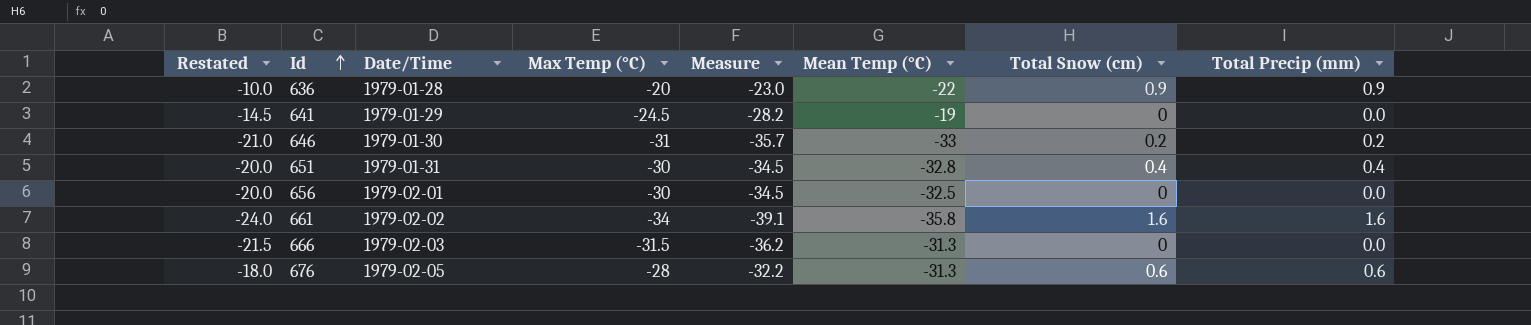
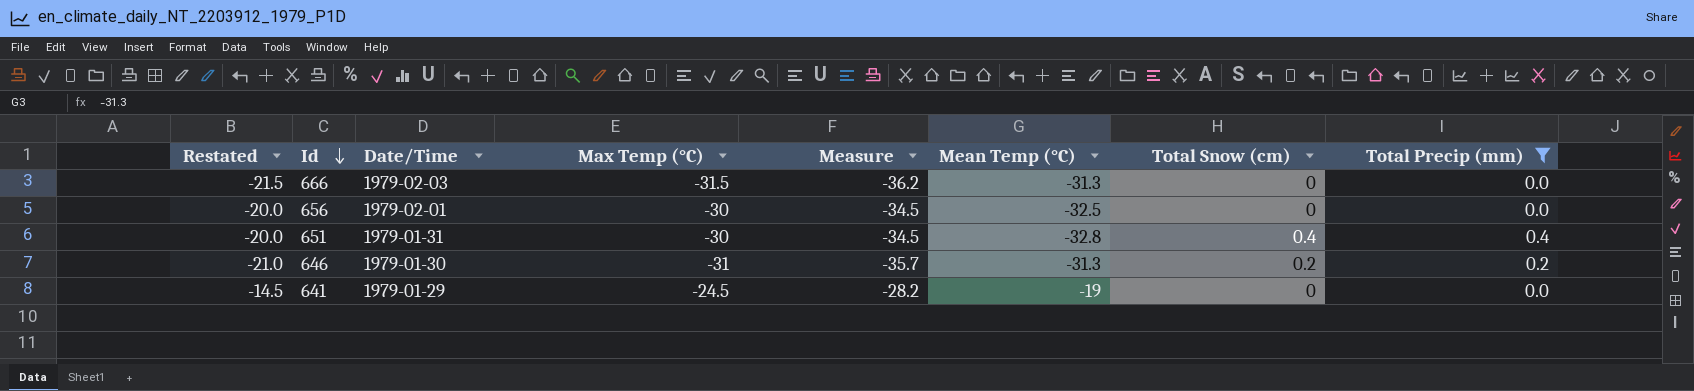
filter: none -> Total Precip (mm) <= 0.4
row order: Id ascending -> Id descending
646 | Mean Temp (°C): -33 -> -31.3

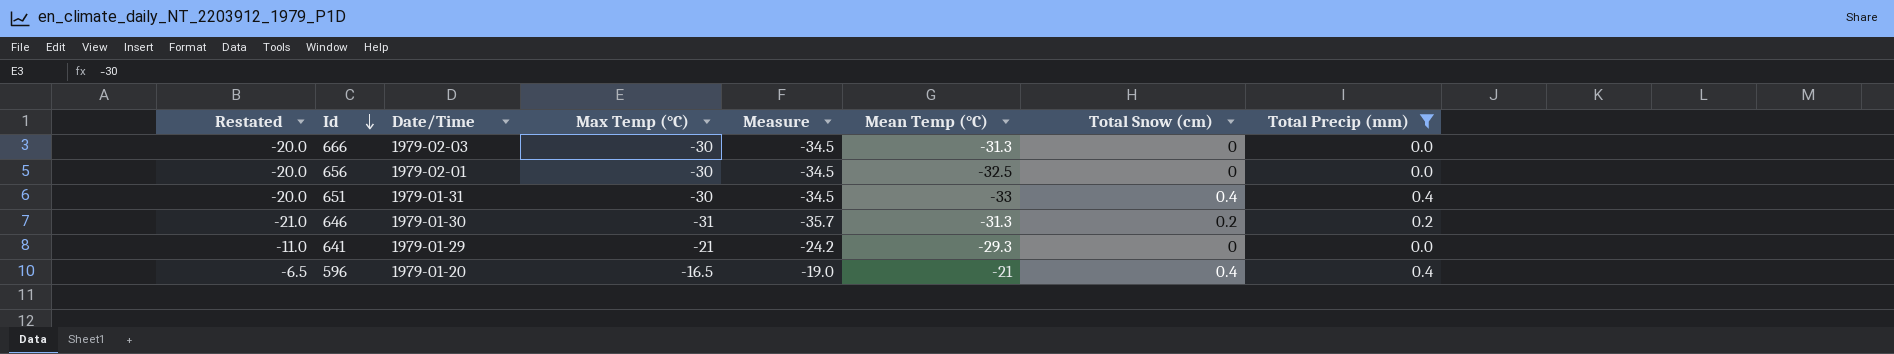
666 | Restated: -21.5 -> -20.0
666 | Max Temp (°C): -31.5 -> -30
666 | Measure: -36.2 -> -34.5
651 | Mean Temp (°C): -32.8 -> -33
641 | Restated: -14.5 -> -11.0
641 | Max Temp (°C): -24.5 -> -21
641 | Measure: -28.2 -> -24.2
641 | Mean Temp (°C): -19 -> -29.3
row 596: none -> -6.5 | 1979-01-20 | -16.5 | -19.0 | -21 | 0.4 | 0.4

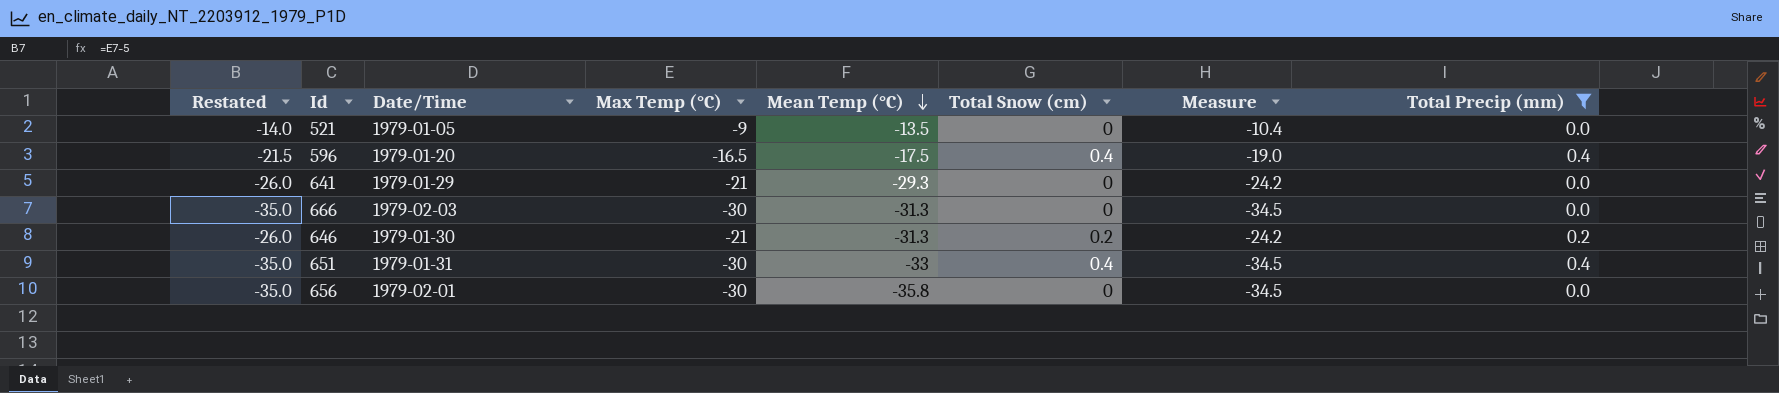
row order: Id descending -> Mean Temp (°C) descending
column Restated | formula: [Max Temp (°C)] + 10 -> [Max Temp (°C)] - 5
column Measure | position: 5 -> 7
row 521: none -> -14.0 | 1979-01-05 | -9 | -13.5 | 0 | -10.4 | 0.0
596 | Mean Temp (°C): -21 -> -17.5
646 | Max Temp (°C): -31 -> -21
646 | Measure: -35.7 -> -24.2
656 | Mean Temp (°C): -32.5 -> -35.8

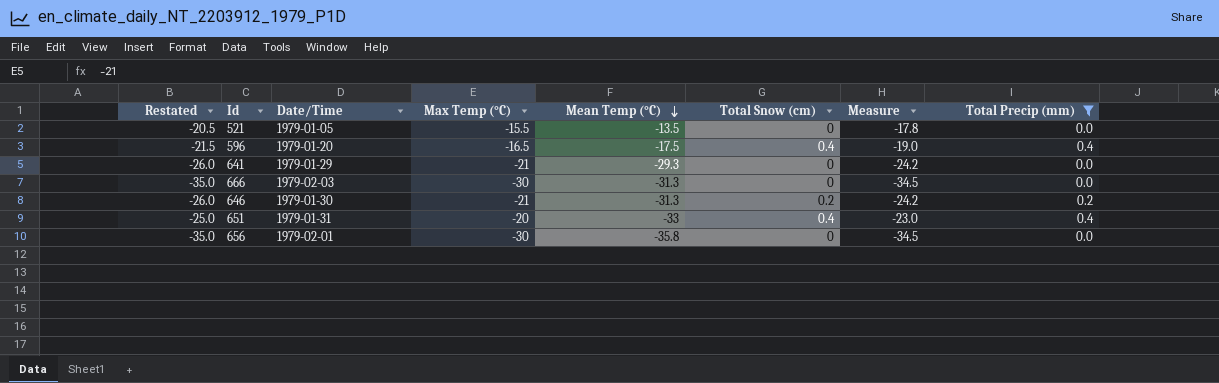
521 | Restated: -14.0 -> -20.5
521 | Max Temp (°C): -9 -> -15.5
521 | Measure: -10.4 -> -17.8
651 | Restated: -35.0 -> -25.0
651 | Max Temp (°C): -30 -> -20
651 | Measure: -34.5 -> -23.0

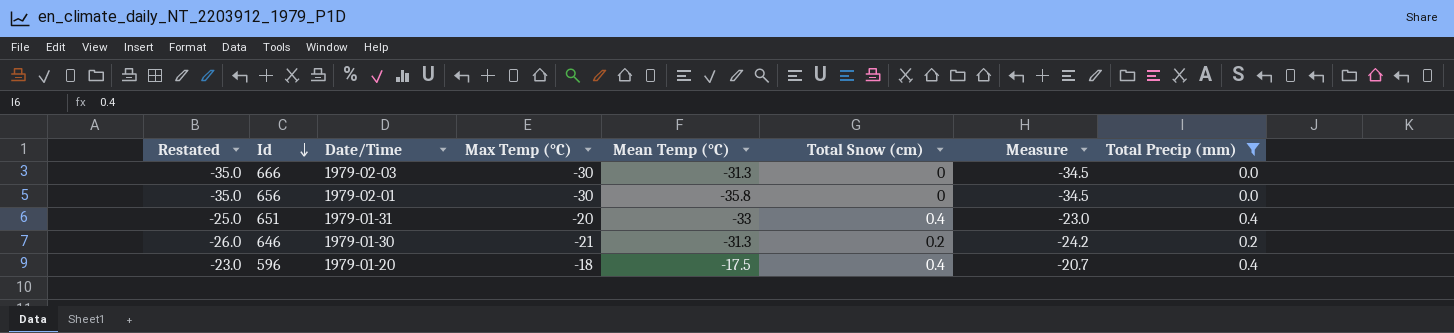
row order: Mean Temp (°C) descending -> Id descending
row 521: -20.5 | 1979-01-05 | -15.5 | -13.5 | 0 | -17.8 | 0.0 -> none
row 641: -26.0 | 1979-01-29 | -21 | -29.3 | 0 | -24.2 | 0.0 -> none
596 | Restated: -21.5 -> -23.0
596 | Max Temp (°C): -16.5 -> -18
596 | Measure: -19.0 -> -20.7

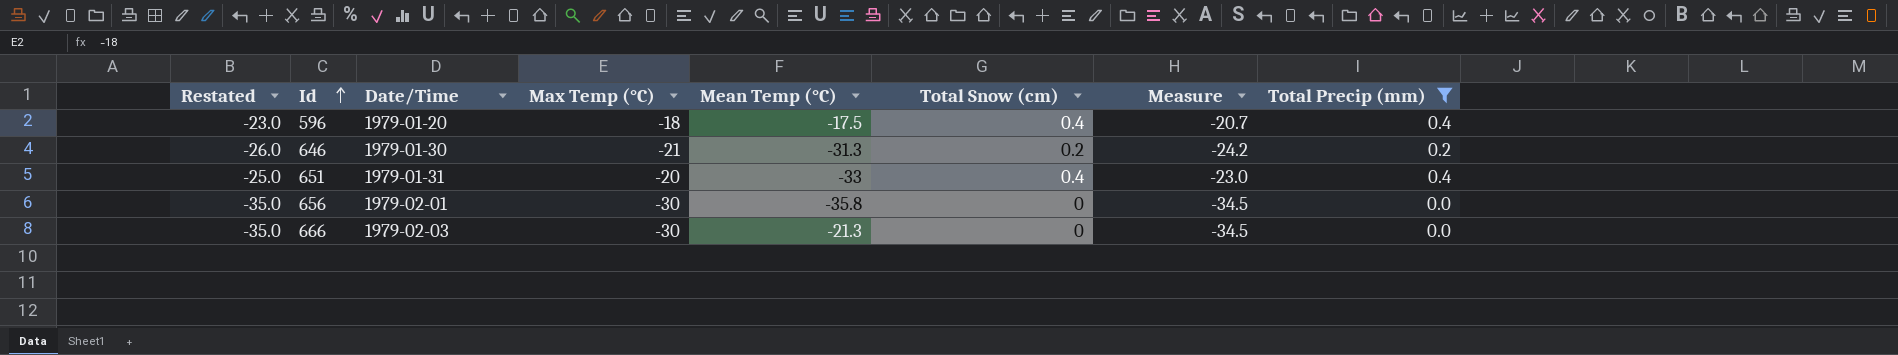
row order: Id descending -> Id ascending
666 | Mean Temp (°C): -31.3 -> -21.3

